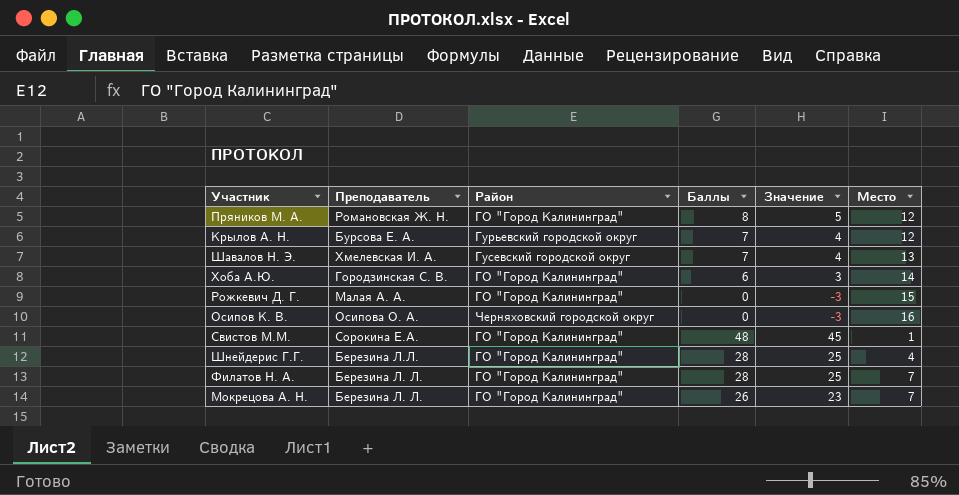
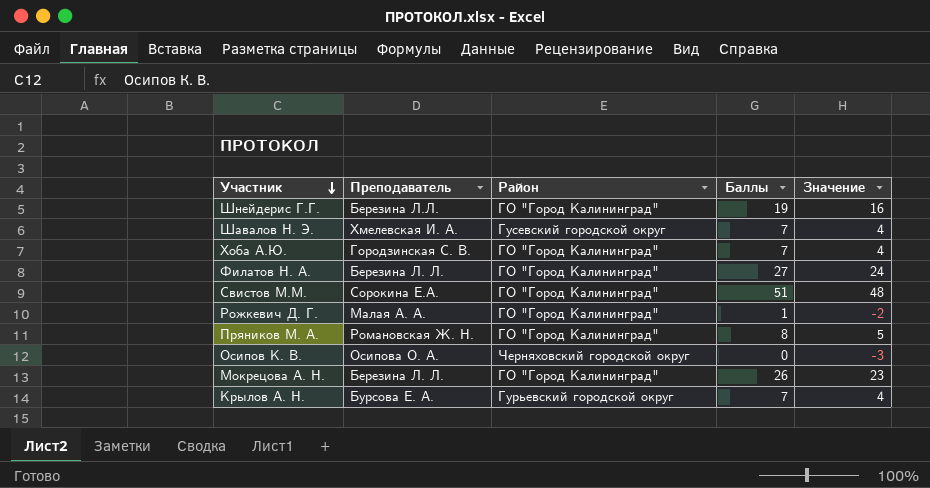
row order: none -> Участник descending
column Место | position: 6 -> none
Шнейдерис Г.Г. | Баллы: 28 -> 19
Шнейдерис Г.Г. | Значение: 25 -> 16
Хоба А.Ю. | Баллы: 6 -> 7
Хоба А.Ю. | Значение: 3 -> 4
Филатов Н. А. | Баллы: 28 -> 27
Филатов Н. А. | Значение: 25 -> 24
Свистов М.М. | Баллы: 48 -> 51
Свистов М.М. | Значение: 45 -> 48
Рожкевич Д. Г. | Баллы: 0 -> 1
Рожкевич Д. Г. | Значение: -3 -> -2

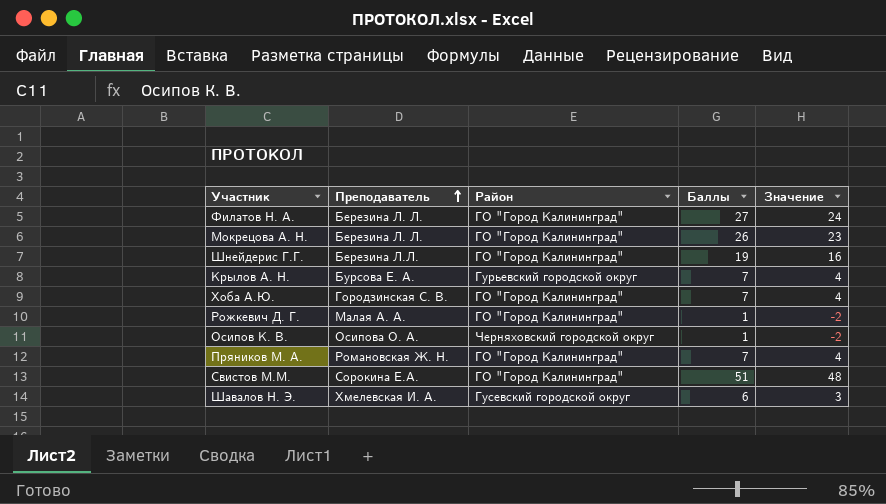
row order: Участник descending -> Преподаватель ascending
Осипов К. В. | Баллы: 0 -> 1
Осипов К. В. | Значение: -3 -> -2
Пряников М. А. | Баллы: 8 -> 7
Пряников М. А. | Значение: 5 -> 4
Шавалов Н. Э. | Баллы: 7 -> 6
Шавалов Н. Э. | Значение: 4 -> 3

